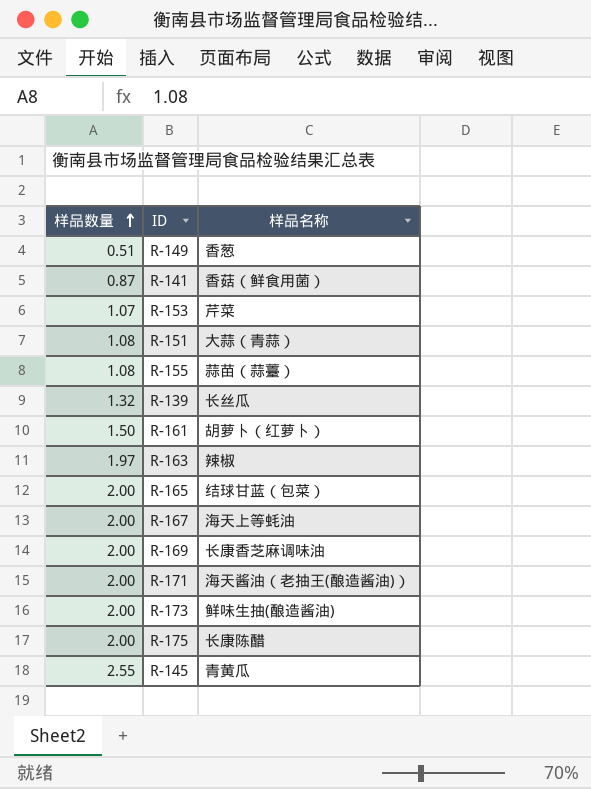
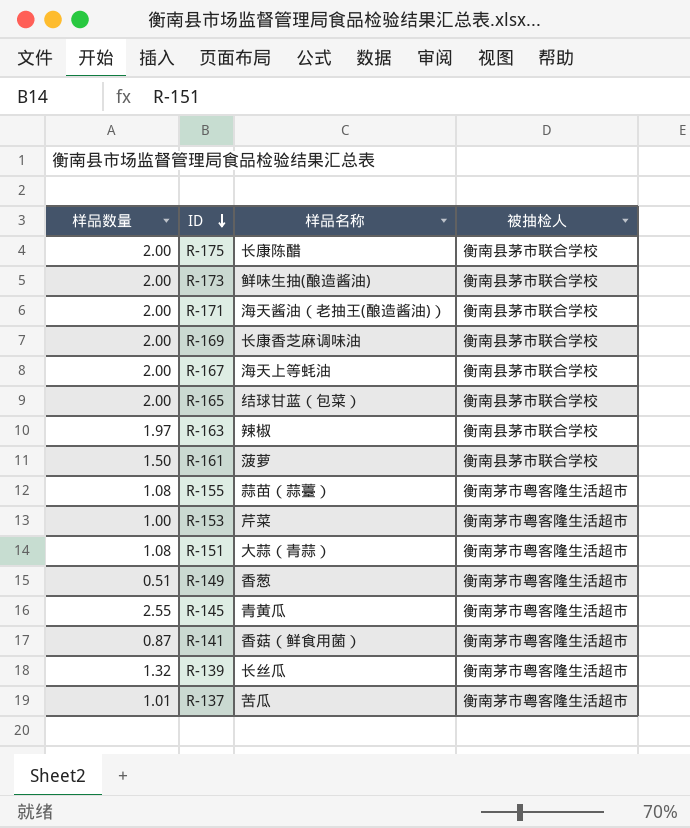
row order: 样品数量 ascending -> ID descending
column 被抽检人 | position: none -> 4
R-161 | 样品名称: 胡萝卜（红萝卜） -> 菠萝
R-153 | 样品数量: 1.07 -> 1.00
row R-137: none -> 1.01 | 苦瓜 | 衡南茅市粤客隆生活超市

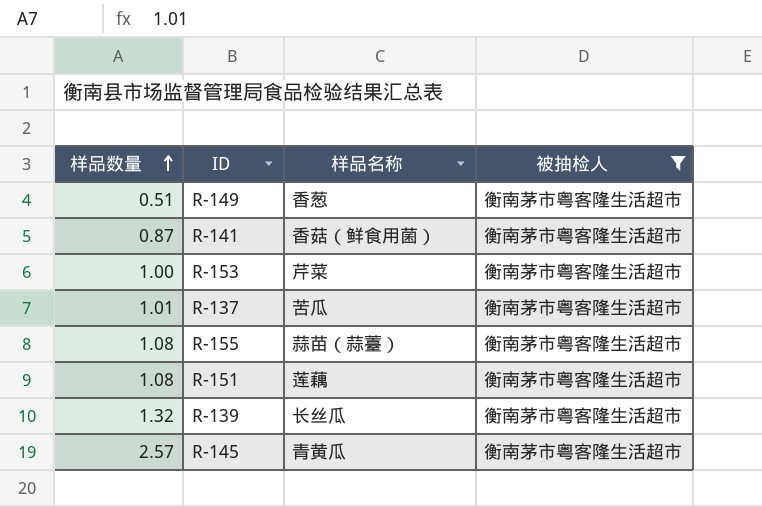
filter: none -> 被抽检人 = 衡南茅市粤客隆生活超市
row order: ID descending -> 样品数量 ascending
R-151 | 样品名称: 大蒜（青蒜） -> 莲藕
R-145 | 样品数量: 2.55 -> 2.57

